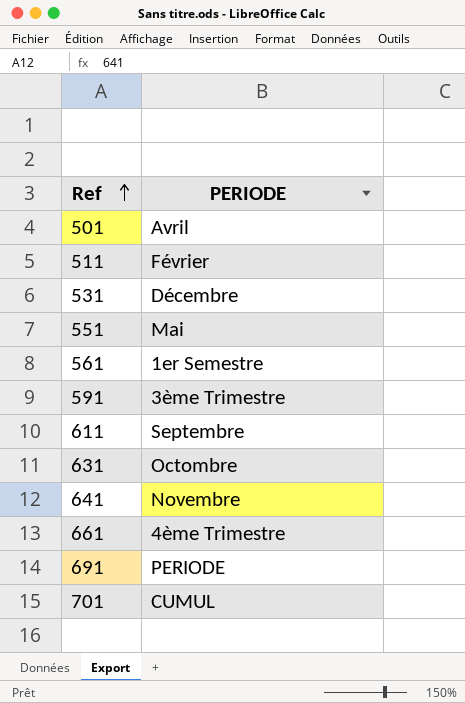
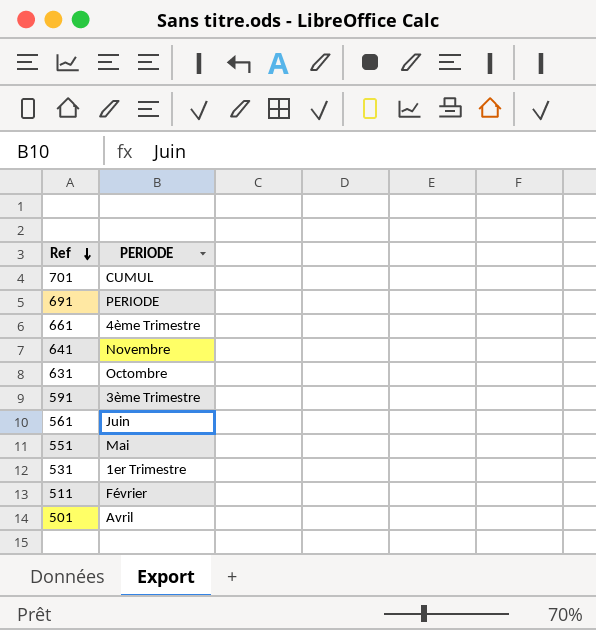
row order: Ref ascending -> Ref descending
row 611: Septembre -> none
561 | PERIODE: 1er Semestre -> Juin
531 | PERIODE: Décembre -> 1er Trimestre

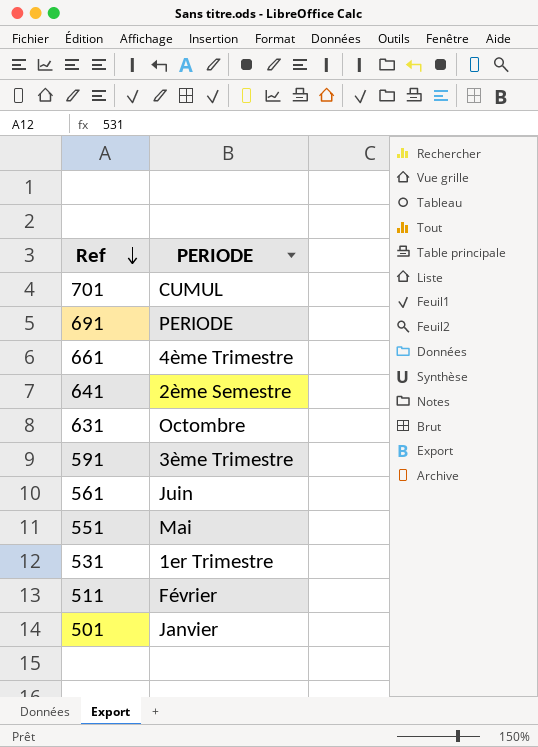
641 | PERIODE: Novembre -> 2ème Semestre
501 | PERIODE: Avril -> Janvier

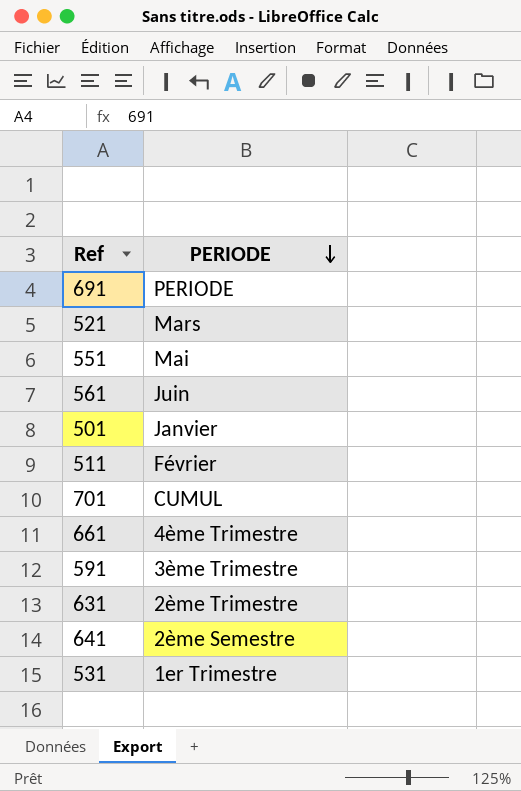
row order: Ref descending -> PERIODE descending
row 521: none -> Mars
631 | PERIODE: Octombre -> 2ème Trimestre

